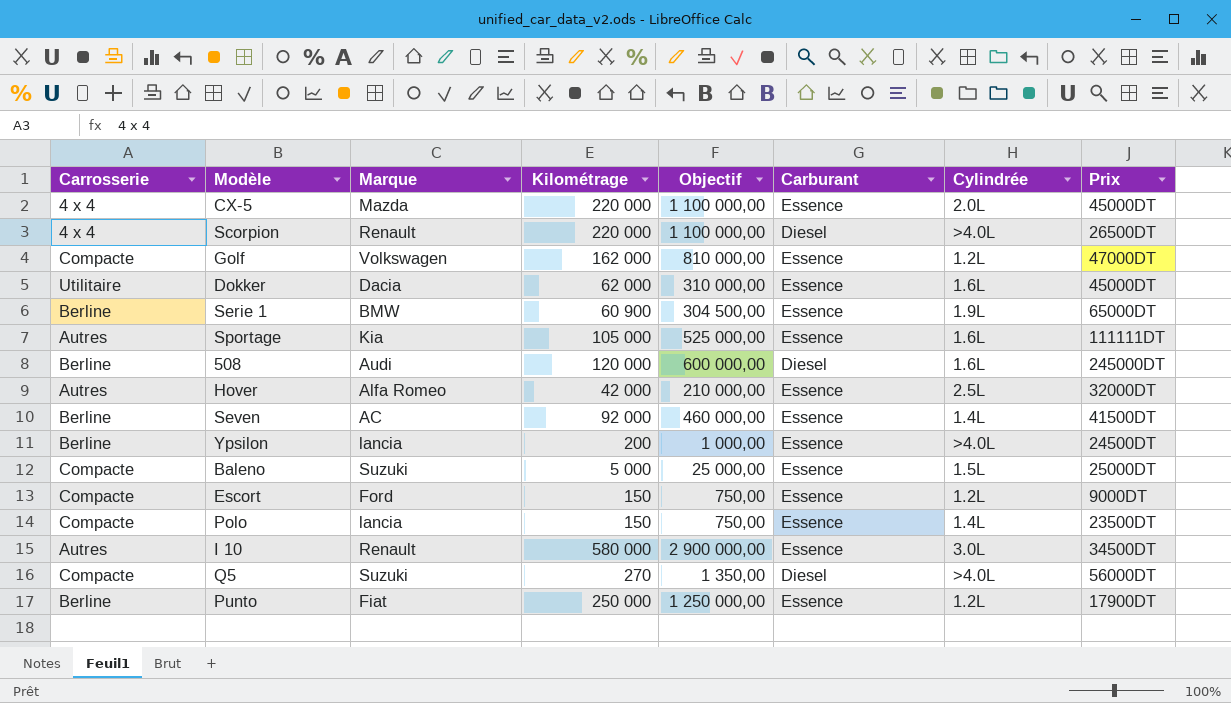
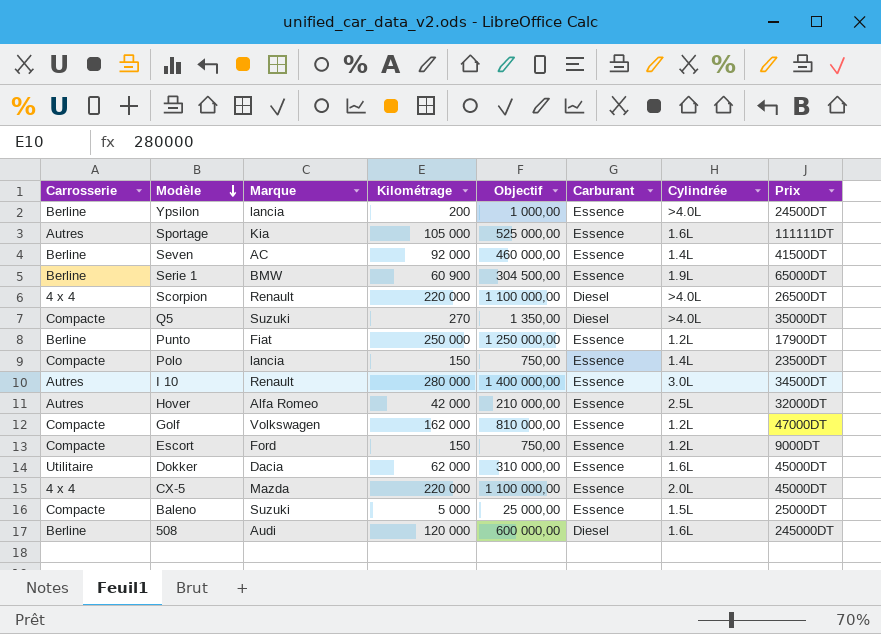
row order: none -> Modèle descending
Q5 | Prix: 56000DT -> 35000DT
I 10 | Kilométrage: 580 000 -> 280 000
I 10 | Objectif: 2 900 000,00 -> 1 400 000,00

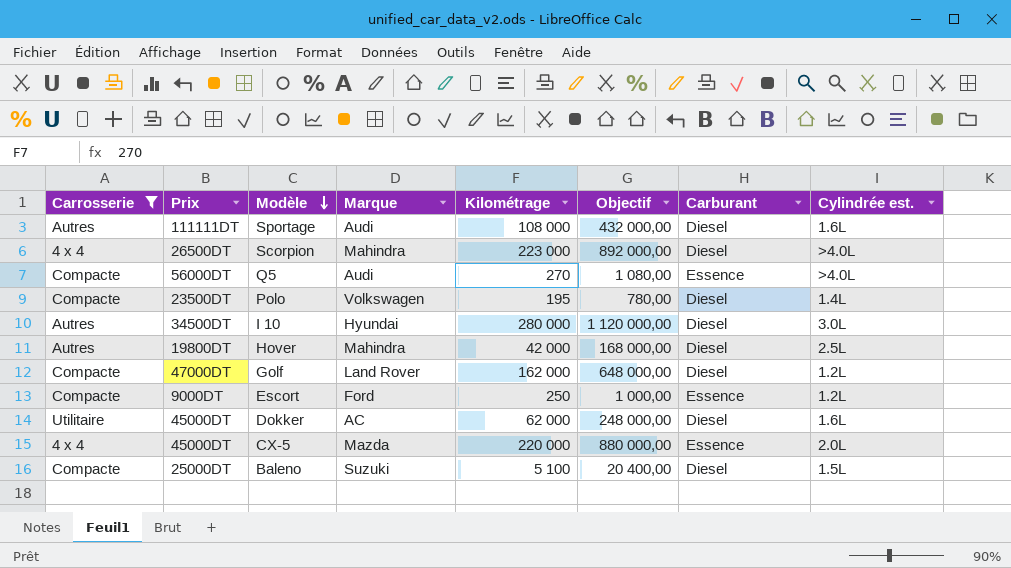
filter: none -> Carrosserie != Berline
column Prix | position: 8 -> 2
column Objectif | formula: [Kilométrage] * 5 -> [Kilométrage] * 4
column name: Cylindrée -> Cylindrée est.
Sportage | Marque: Kia -> Audi
Sportage | Kilométrage: 105 000 -> 108 000
Sportage | Carburant: Essence -> Diesel
Scorpion | Marque: Renault -> Mahindra
Scorpion | Kilométrage: 220 000 -> 223 000
Q5 | Prix: 35000DT -> 56000DT
Q5 | Marque: Suzuki -> Audi
Q5 | Carburant: Diesel -> Essence
Polo | Marque: lancia -> Volkswagen
Polo | Kilométrage: 150 -> 195
Polo | Carburant: Essence -> Diesel
I 10 | Marque: Renault -> Hyundai
I 10 | Carburant: Essence -> Diesel
Hover | Prix: 32000DT -> 19800DT
Hover | Marque: Alfa Romeo -> Mahindra
Hover | Carburant: Essence -> Diesel
Golf | Marque: Volkswagen -> Land Rover
Golf | Carburant: Essence -> Diesel
Escort | Kilométrage: 150 -> 250
Dokker | Marque: Dacia -> AC
Dokker | Carburant: Essence -> Diesel
Baleno | Kilométrage: 5 000 -> 5 100
Baleno | Carburant: Essence -> Diesel

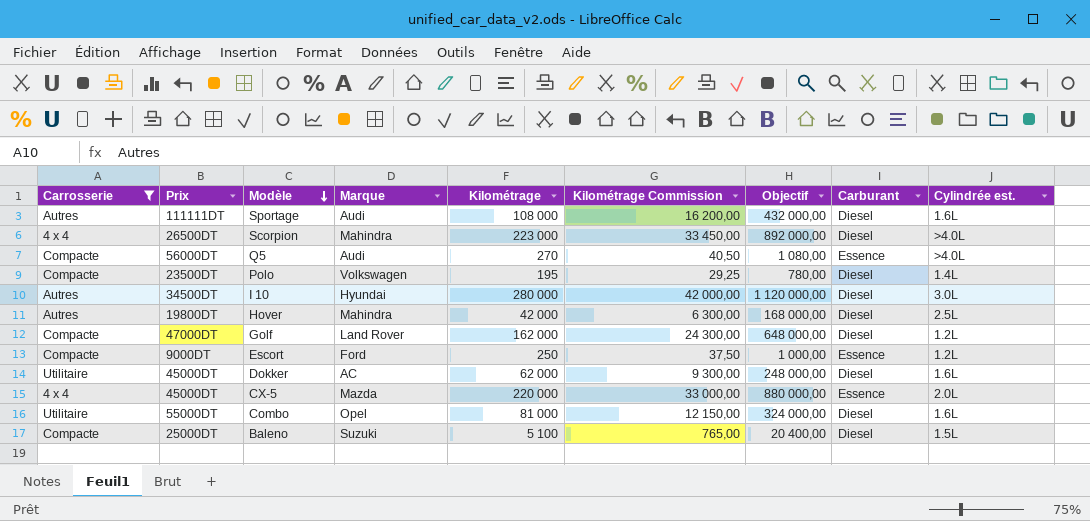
column Kilométrage Commission | formula: none -> [Kilométrage] * 0,15
row Combo: none -> Utilitaire | 55000DT | Opel | 81 000 | 12 150,00 | 324 000,00 | Diesel | 1.6L

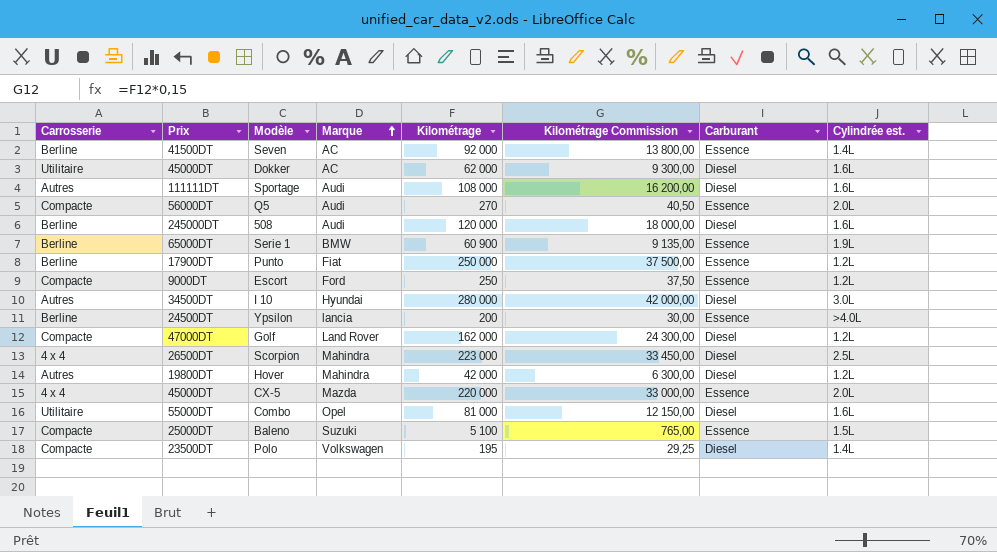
filter: Carrosserie != Berline -> none
row order: Modèle descending -> Marque ascending
column Objectif | formula: [Kilométrage] * 4 -> none
Q5 | Cylindrée est.: >4.0L -> 2.0L
Scorpion | Cylindrée est.: >4.0L -> 2.5L
Hover | Cylindrée est.: 2.5L -> 1.2L
Baleno | Carburant: Diesel -> Essence

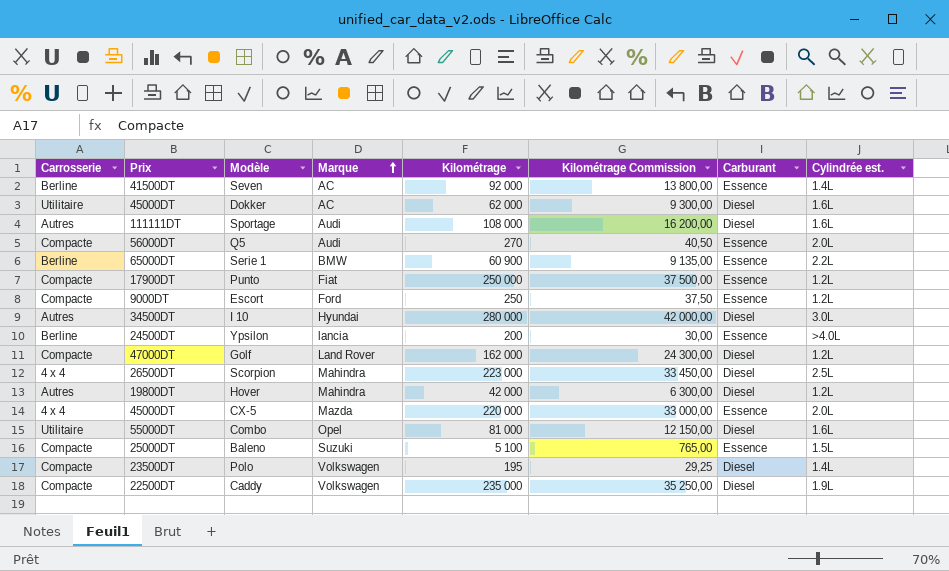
row 508: Berline | 245000DT | Audi | 120 000 | 18 000,00 | Diesel | 1.6L -> none
Serie 1 | Cylindrée est.: 1.9L -> 2.2L
Punto | Carrosserie: Berline -> Compacte
row Caddy: none -> Compacte | 22500DT | Volkswagen | 235 000 | 35 250,00 | Diesel | 1.9L

